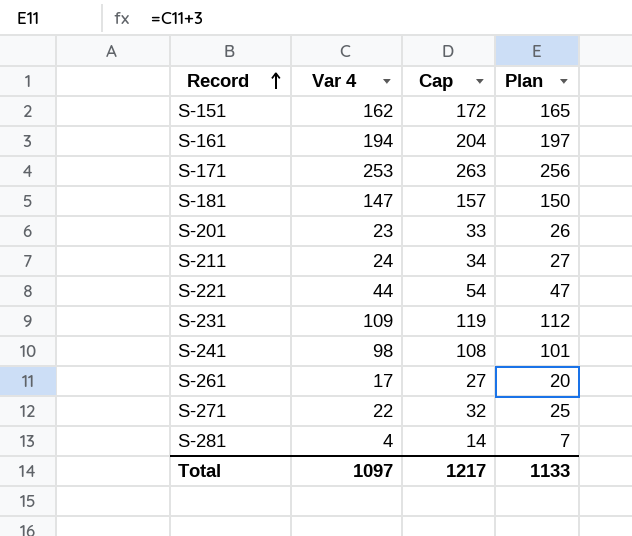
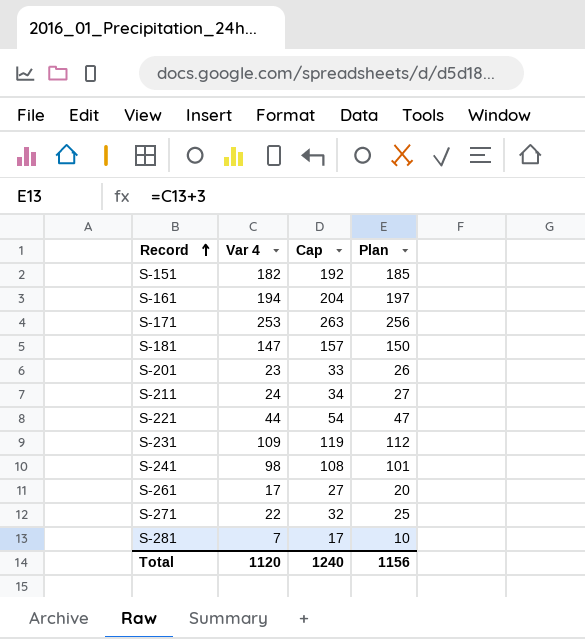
S-151 | Var 4: 162 -> 182
S-151 | Cap: 172 -> 192
S-151 | Plan: 165 -> 185
S-281 | Var 4: 4 -> 7
S-281 | Cap: 14 -> 17
S-281 | Plan: 7 -> 10
Total | Var 4: 1097 -> 1120
Total | Cap: 1217 -> 1240
Total | Plan: 1133 -> 1156

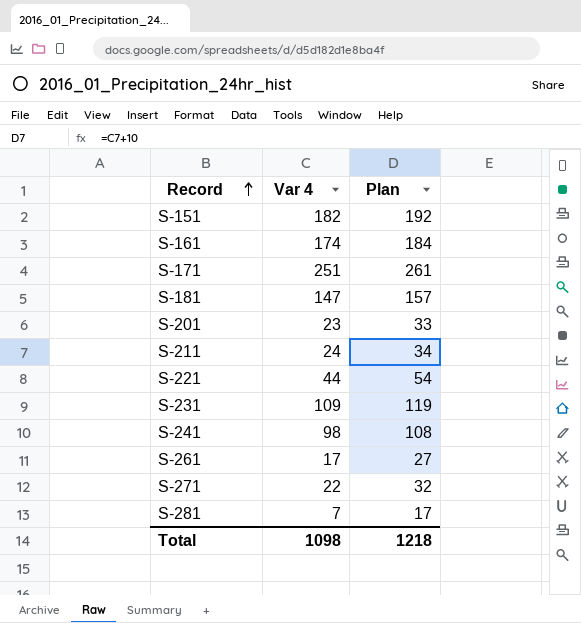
column Cap | formula: [Var 4] + 10 -> none
column Plan | formula: [Var 4] + 3 -> [Var 4] + 10
S-161 | Var 4: 194 -> 174
S-171 | Var 4: 253 -> 251
Total | Var 4: 1120 -> 1098
Total | Plan: 1156 -> 1218

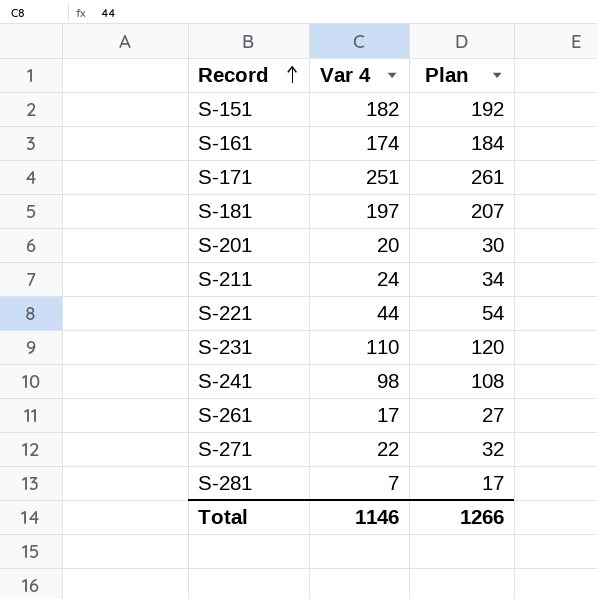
S-181 | Var 4: 147 -> 197
S-181 | Plan: 157 -> 207
S-201 | Var 4: 23 -> 20
S-201 | Plan: 33 -> 30
S-231 | Var 4: 109 -> 110
S-231 | Plan: 119 -> 120
Total | Var 4: 1098 -> 1146
Total | Plan: 1218 -> 1266

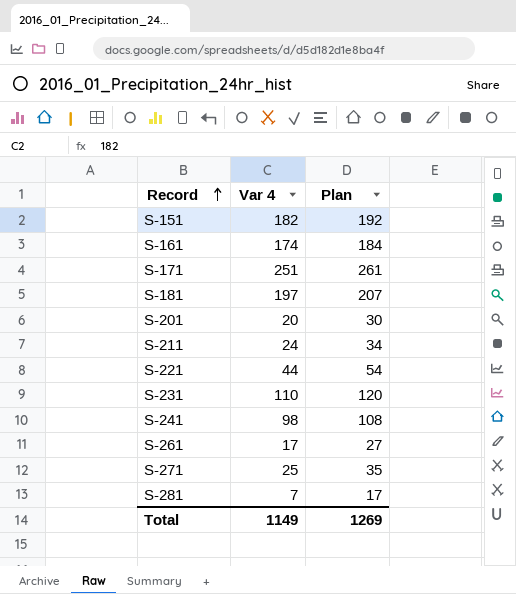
S-271 | Var 4: 22 -> 25
S-271 | Plan: 32 -> 35
Total | Var 4: 1146 -> 1149
Total | Plan: 1266 -> 1269

